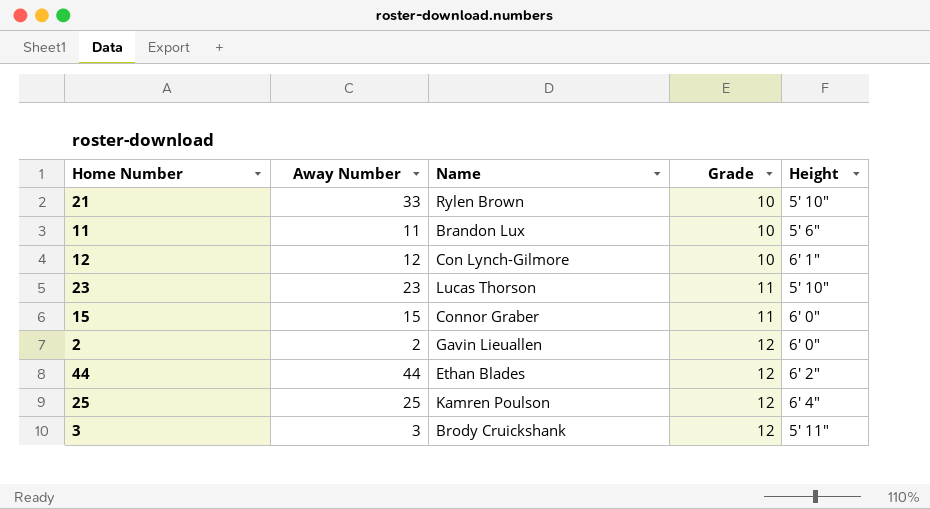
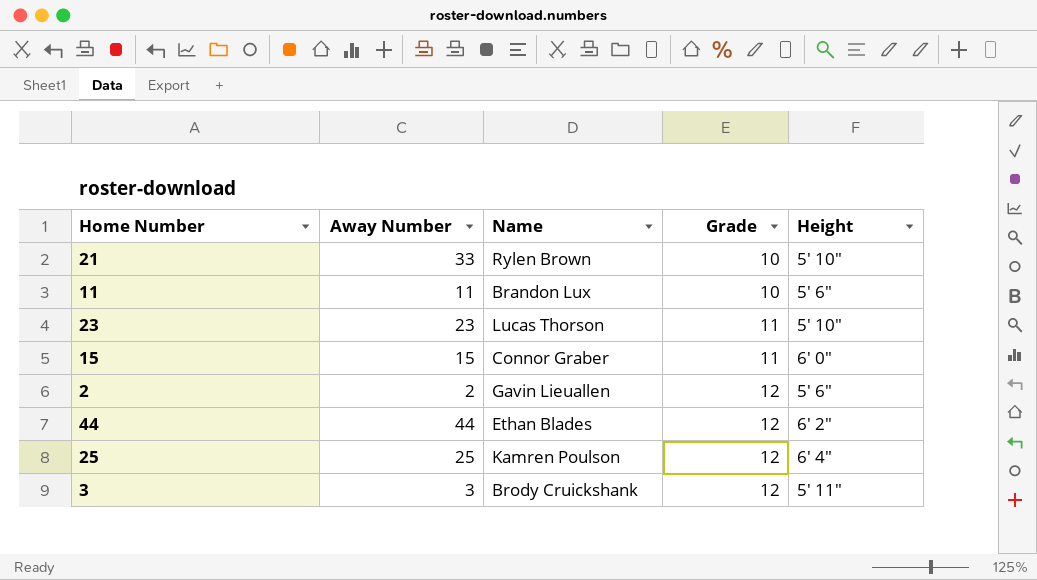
row 12: 12 | Con Lynch-Gilmore | 10 | 6' 1" -> none
2 | Height: 6' 0" -> 5' 6"

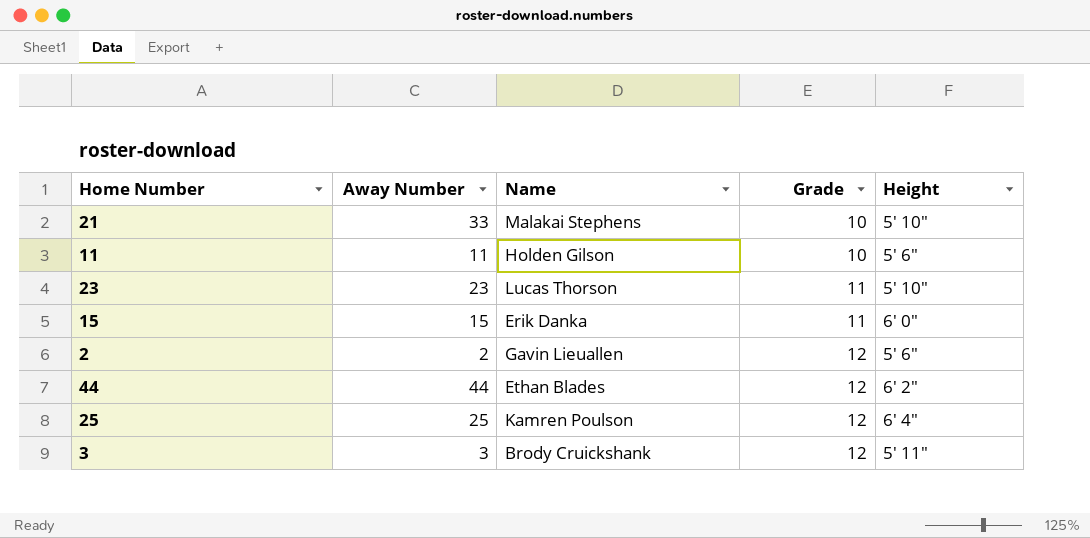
21 | Name: Rylen Brown -> Malakai Stephens
11 | Name: Brandon Lux -> Holden Gilson
15 | Name: Connor Graber -> Erik Danka

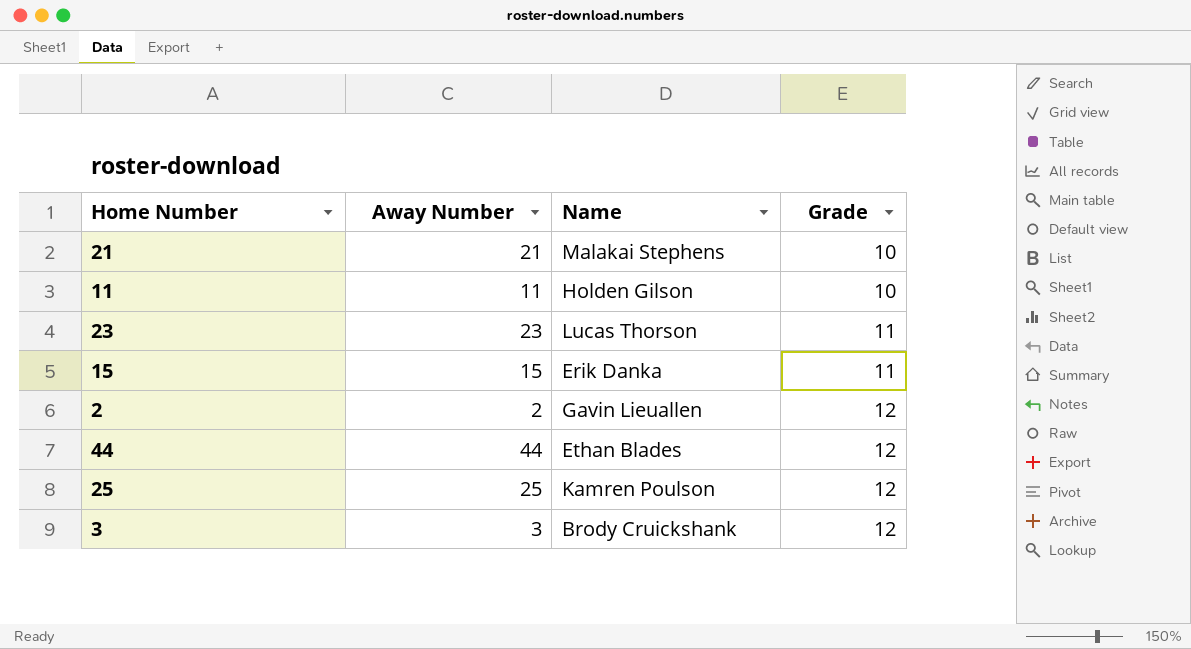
column Height | position: 5 -> none
21 | Away Number: 33 -> 21

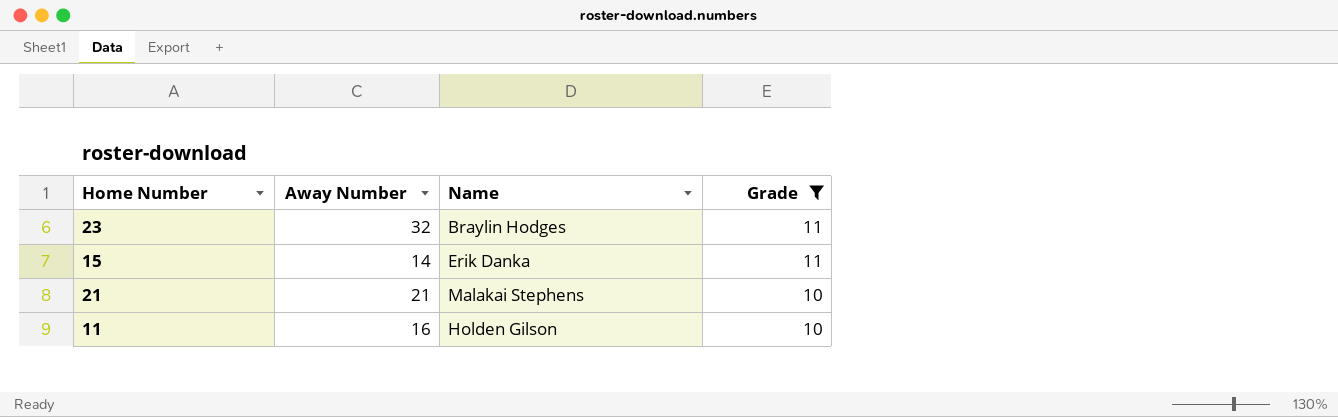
filter: none -> Grade != 12
row order: Grade ascending -> Grade descending
23 | Away Number: 23 -> 32
23 | Name: Lucas Thorson -> Braylin Hodges
15 | Away Number: 15 -> 14
11 | Away Number: 11 -> 16

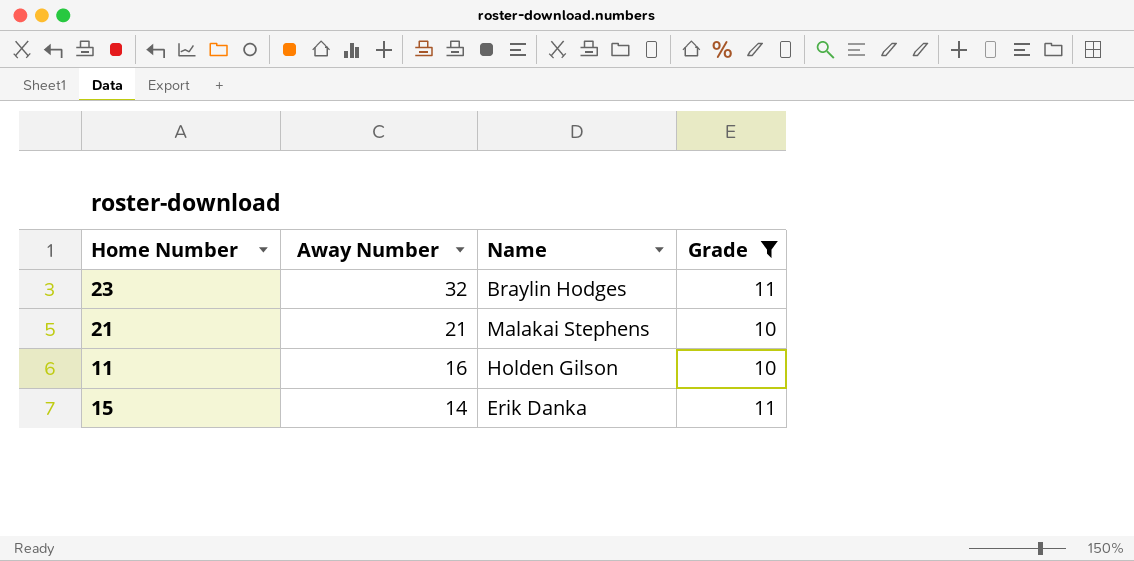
row order: Grade descending -> Away Number descending

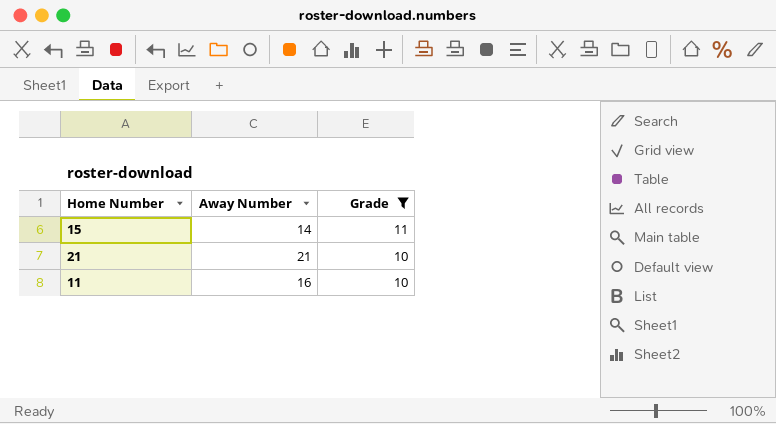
row order: Away Number descending -> Grade descending
column Name | position: 3 -> none
row 23: 32 | Braylin Hodges | 11 -> none

